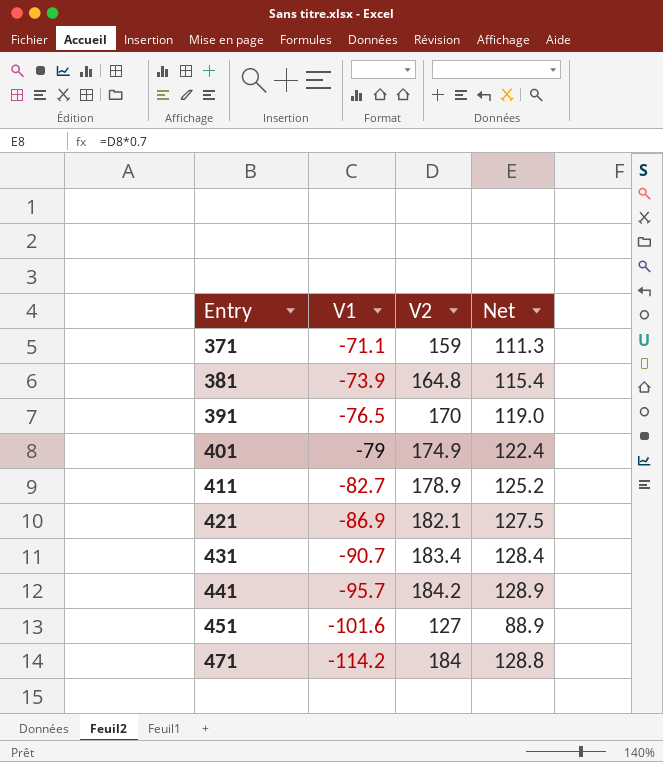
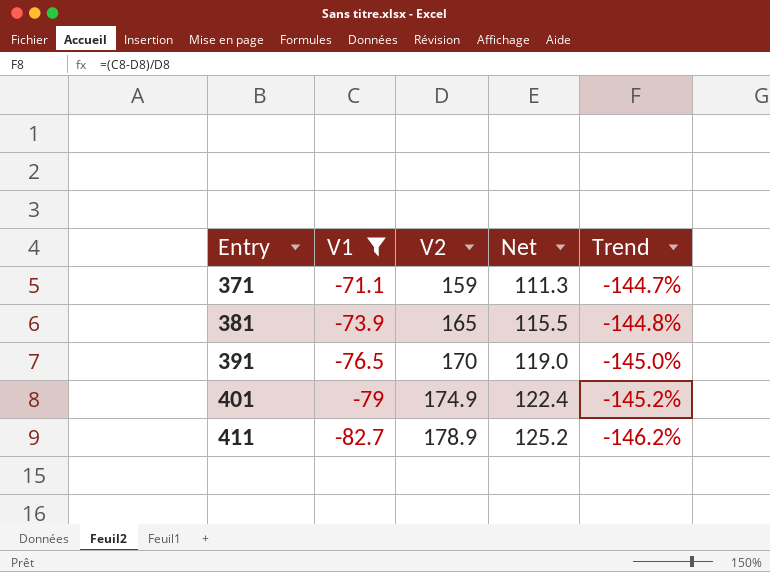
filter: none -> V1 >= -82.7
column Trend | formula: none -> ([V1] - [V2]) / [V2]
381 | V2: 164.8 -> 165
381 | Net: 115.4 -> 115.5

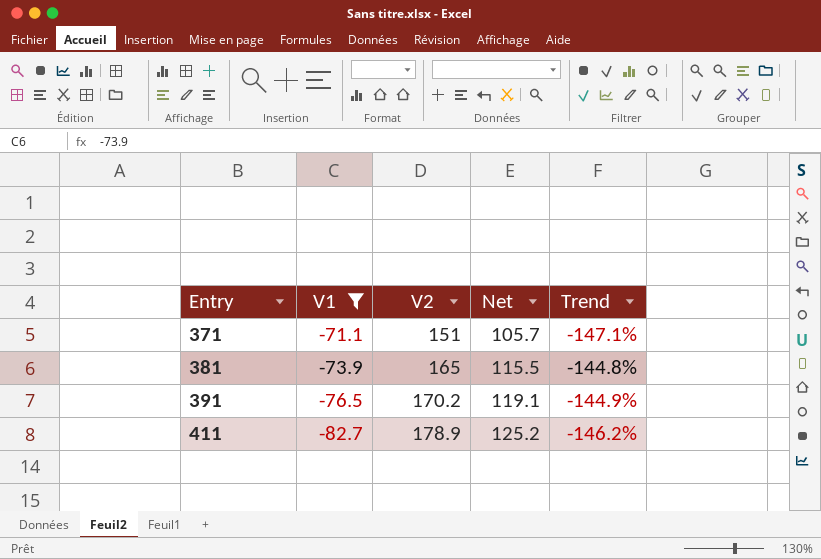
row 401: -79 | 174.9 | 122.4 | -145.2% -> none
371 | V2: 159 -> 151
371 | Net: 111.3 -> 105.7
371 | Trend: -144.7% -> -147.1%
391 | V2: 170 -> 170.2
391 | Net: 119.0 -> 119.1
391 | Trend: -145.0% -> -144.9%

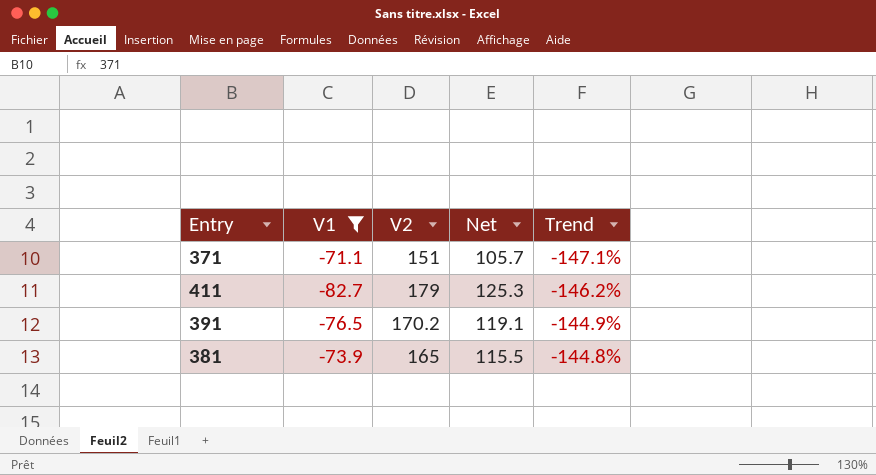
row order: Entry ascending -> Trend ascending
411 | V2: 178.9 -> 179
411 | Net: 125.2 -> 125.3

